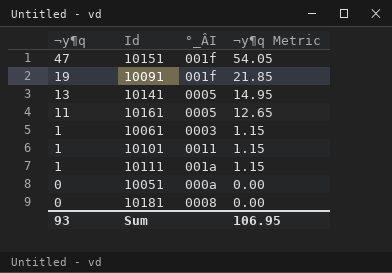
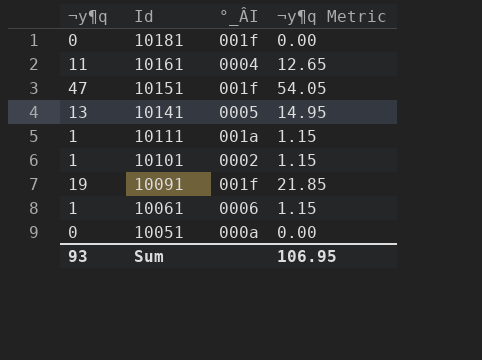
row order: ¬y¶q descending -> Id descending
10181 | °_ÂI: 0008 -> 001f
10161 | °_ÂI: 0005 -> 0004
10101 | °_ÂI: 0011 -> 0002
10061 | °_ÂI: 0003 -> 0006

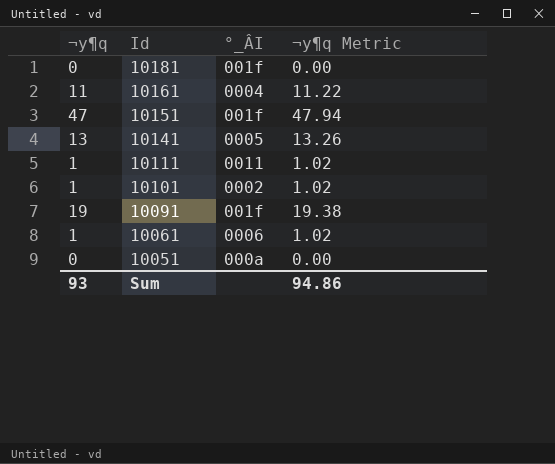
column ¬y¶q Metric | formula: [¬y¶q] * 1.15 -> [¬y¶q] * 1.02
10111 | °_ÂI: 001a -> 0011
Sum | ¬y¶q Metric: 106.95 -> 94.86

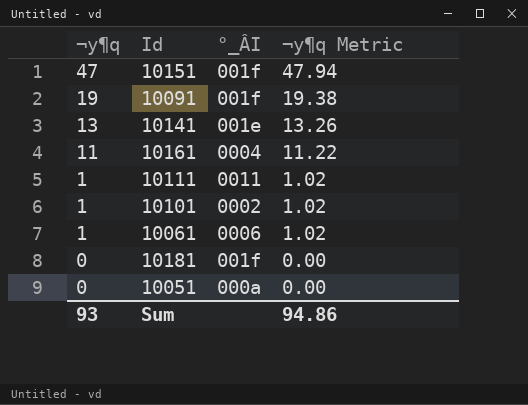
row order: Id descending -> ¬y¶q descending
10141 | °_ÂI: 0005 -> 001e

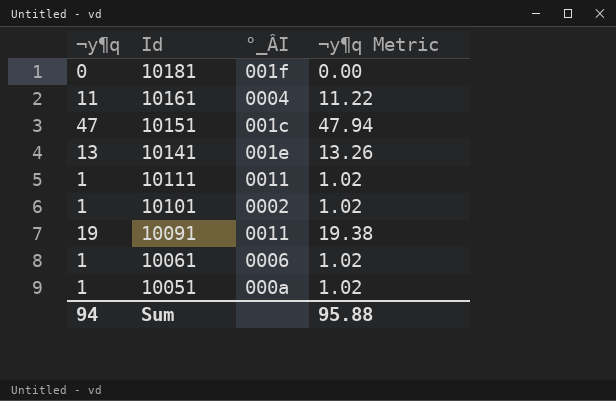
row order: ¬y¶q descending -> Id descending
10151 | °_ÂI: 001f -> 001c
10091 | °_ÂI: 001f -> 0011
10051 | ¬y¶q: 0 -> 1
10051 | ¬y¶q Metric: 0.00 -> 1.02
Sum | ¬y¶q: 93 -> 94
Sum | ¬y¶q Metric: 94.86 -> 95.88

